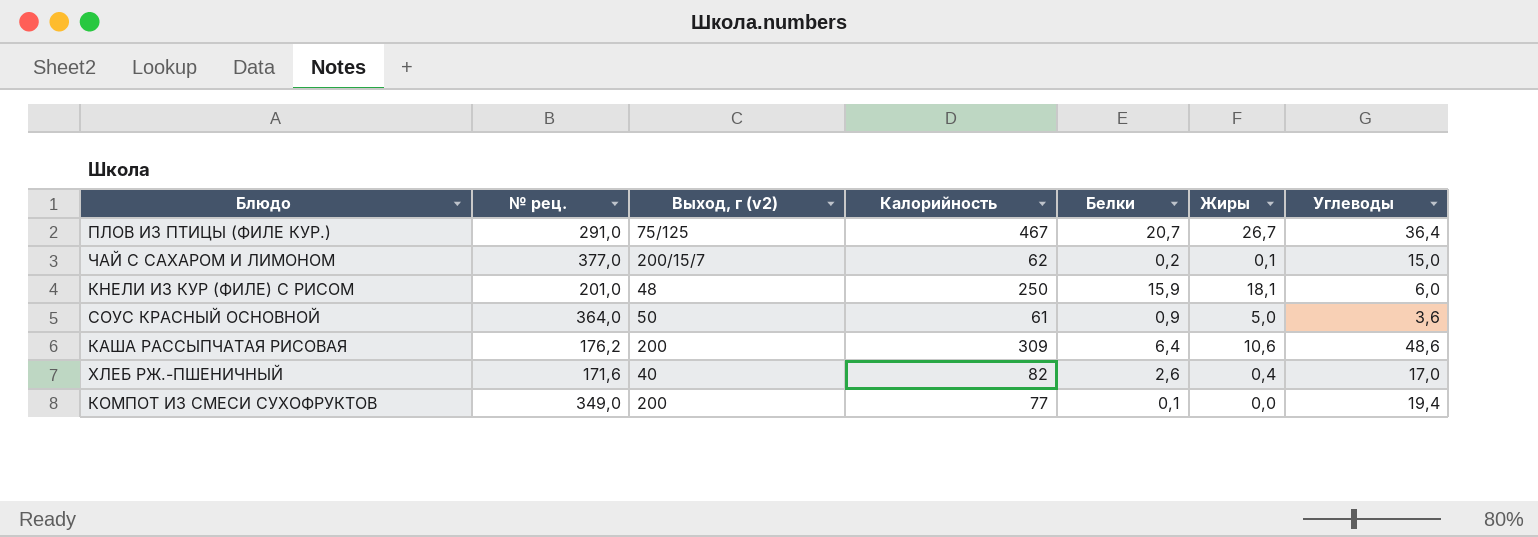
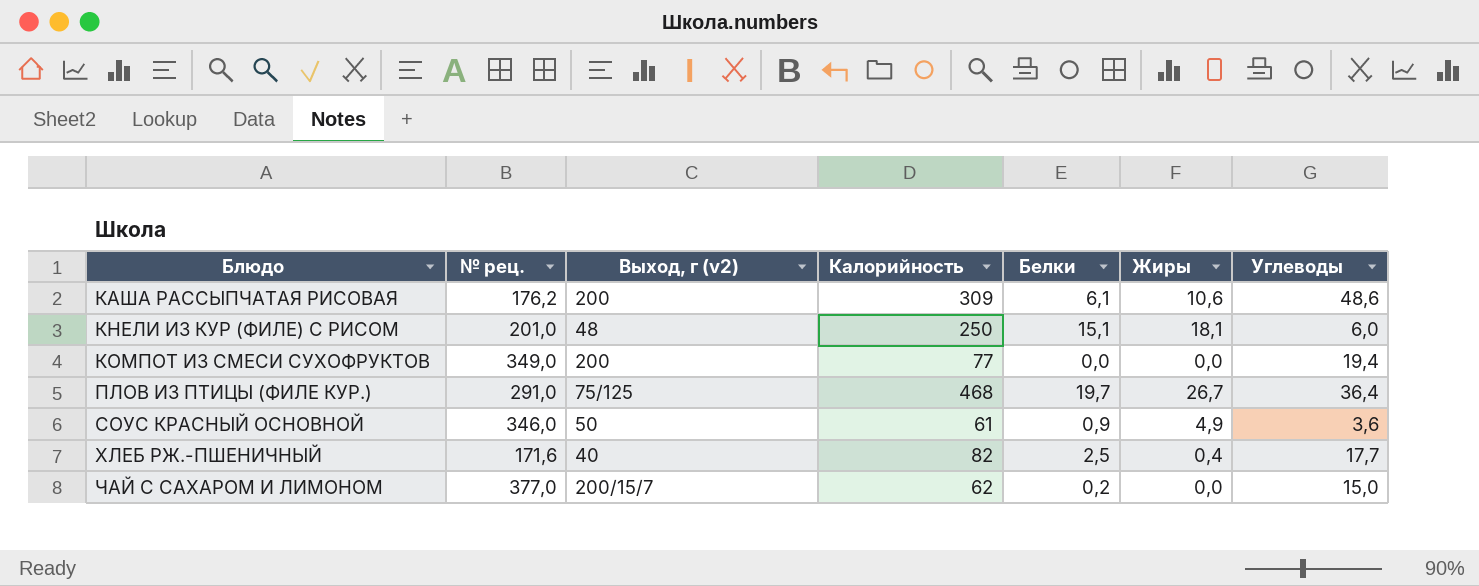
row order: none -> Блюдо ascending
КАША РАССЫПЧАТАЯ РИСОВАЯ | Белки: 6,4 -> 6,1
КНЕЛИ ИЗ КУР (ФИЛЕ) С РИСОМ | Белки: 15,9 -> 15,1
КОМПОТ ИЗ СМЕСИ СУХОФРУКТОВ | Белки: 0,1 -> 0,0
ПЛОВ ИЗ ПТИЦЫ (ФИЛЕ КУР.) | Калорийность: 467 -> 468
ПЛОВ ИЗ ПТИЦЫ (ФИЛЕ КУР.) | Белки: 20,7 -> 19,7
СОУС КРАСНЫЙ ОСНОВНОЙ | № рец.: 364,0 -> 346,0
СОУС КРАСНЫЙ ОСНОВНОЙ | Жиры: 5,0 -> 4,9
ХЛЕБ РЖ.-ПШЕНИЧНЫЙ | Белки: 2,6 -> 2,5
ХЛЕБ РЖ.-ПШЕНИЧНЫЙ | Углеводы: 17,0 -> 17,7
ЧАЙ С САХАРОМ И ЛИМОНОМ | Жиры: 0,1 -> 0,0

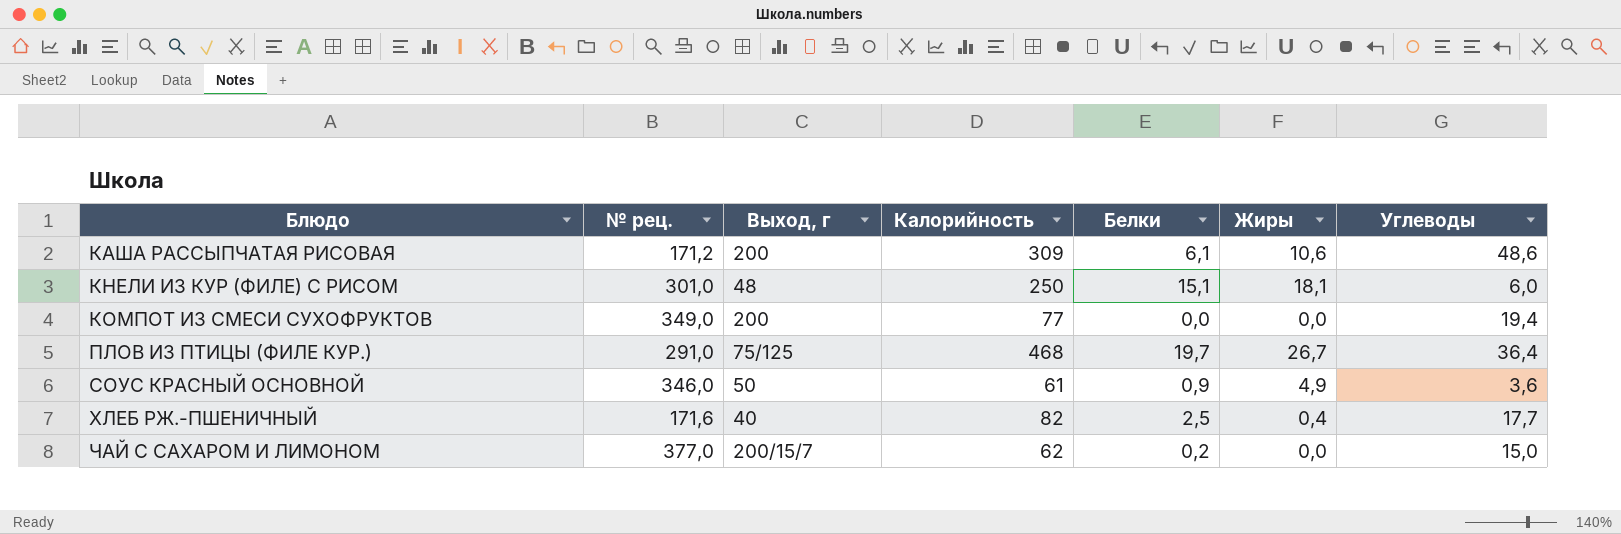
column name: Выход, г (v2) -> Выход, г
КАША РАССЫПЧАТАЯ РИСОВАЯ | № рец.: 176,2 -> 171,2
КНЕЛИ ИЗ КУР (ФИЛЕ) С РИСОМ | № рец.: 201,0 -> 301,0

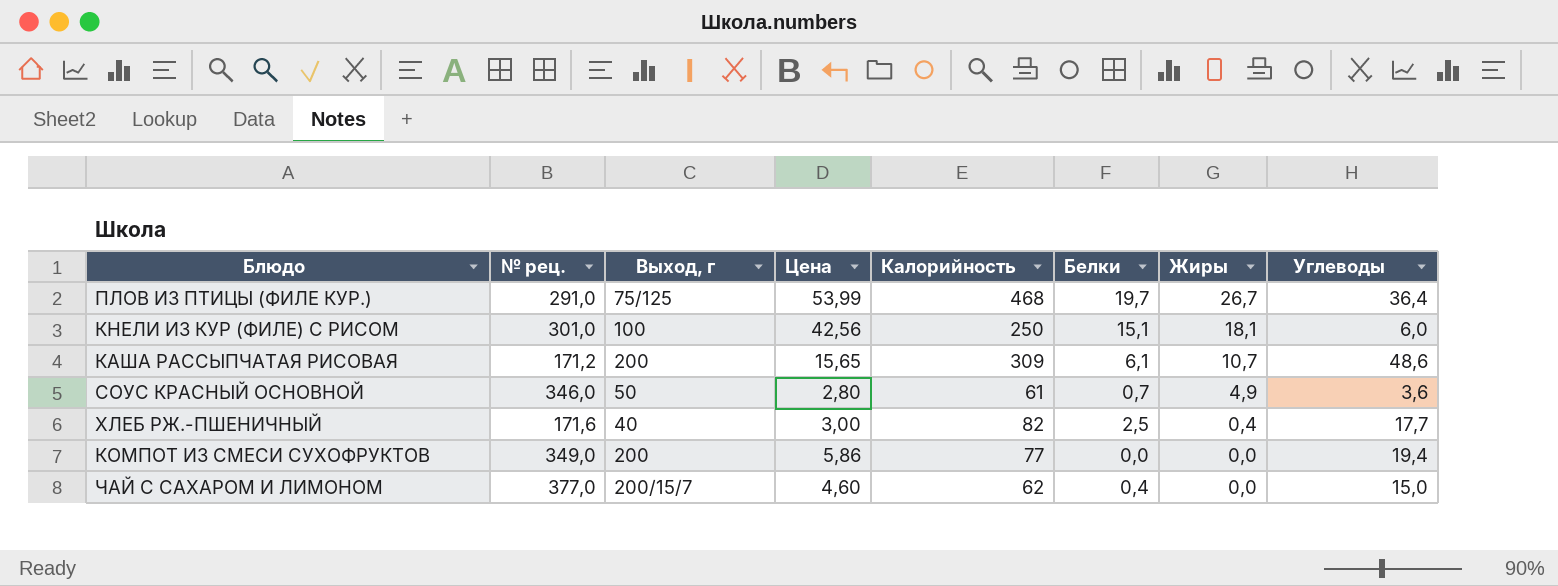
row order: Блюдо ascending -> Жиры descending
column Цена | position: none -> 4
КНЕЛИ ИЗ КУР (ФИЛЕ) С РИСОМ | Выход, г: 48 -> 100
КАША РАССЫПЧАТАЯ РИСОВАЯ | Жиры: 10,6 -> 10,7
СОУС КРАСНЫЙ ОСНОВНОЙ | Белки: 0,9 -> 0,7
ЧАЙ С САХАРОМ И ЛИМОНОМ | Белки: 0,2 -> 0,4

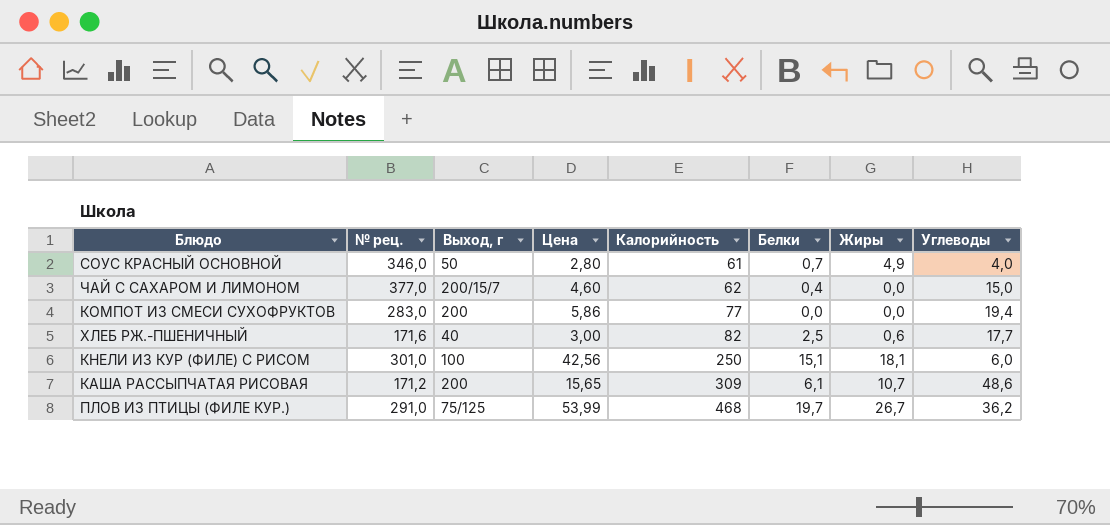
row order: Жиры descending -> Калорийность ascending
СОУС КРАСНЫЙ ОСНОВНОЙ | Углеводы: 3,6 -> 4,0
КОМПОТ ИЗ СМЕСИ СУХОФРУКТОВ | № рец.: 349,0 -> 283,0
ХЛЕБ РЖ.-ПШЕНИЧНЫЙ | Жиры: 0,4 -> 0,6
ПЛОВ ИЗ ПТИЦЫ (ФИЛЕ КУР.) | Углеводы: 36,4 -> 36,2

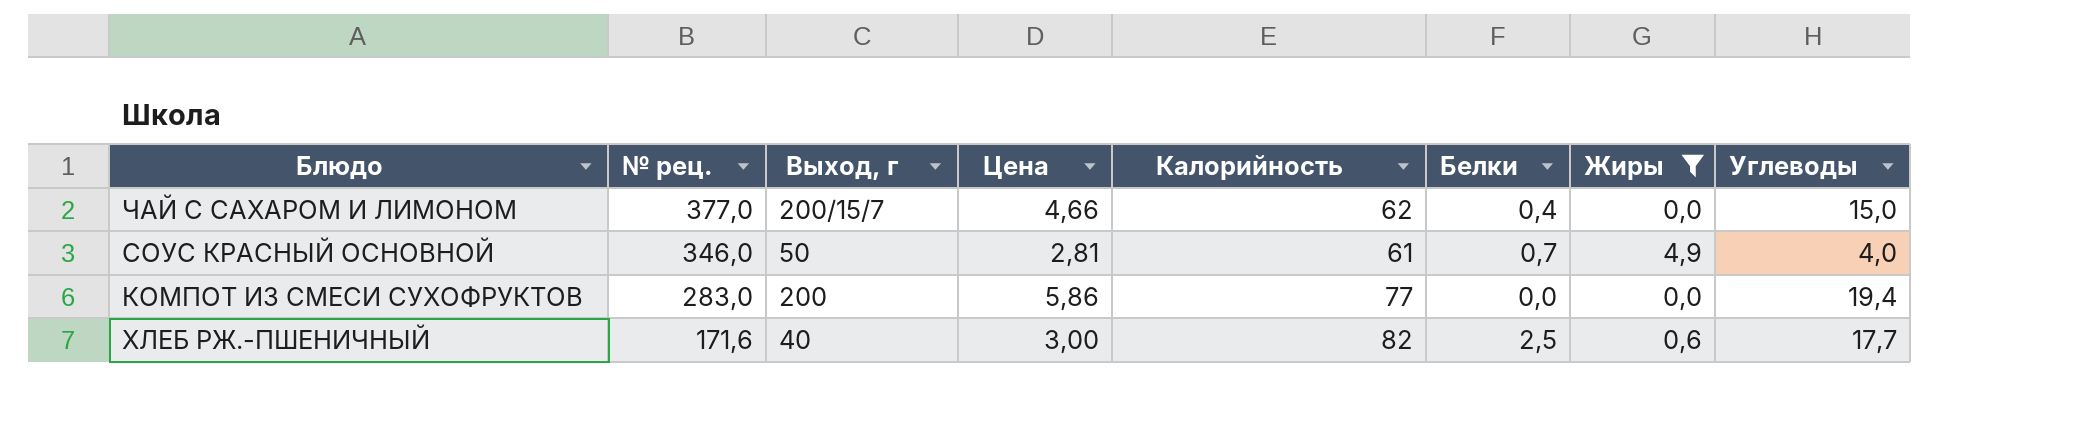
filter: none -> Жиры <= 4,9
row order: Калорийность ascending -> № рец. descending
ЧАЙ С САХАРОМ И ЛИМОНОМ | Цена: 4,60 -> 4,66
СОУС КРАСНЫЙ ОСНОВНОЙ | Цена: 2,80 -> 2,81

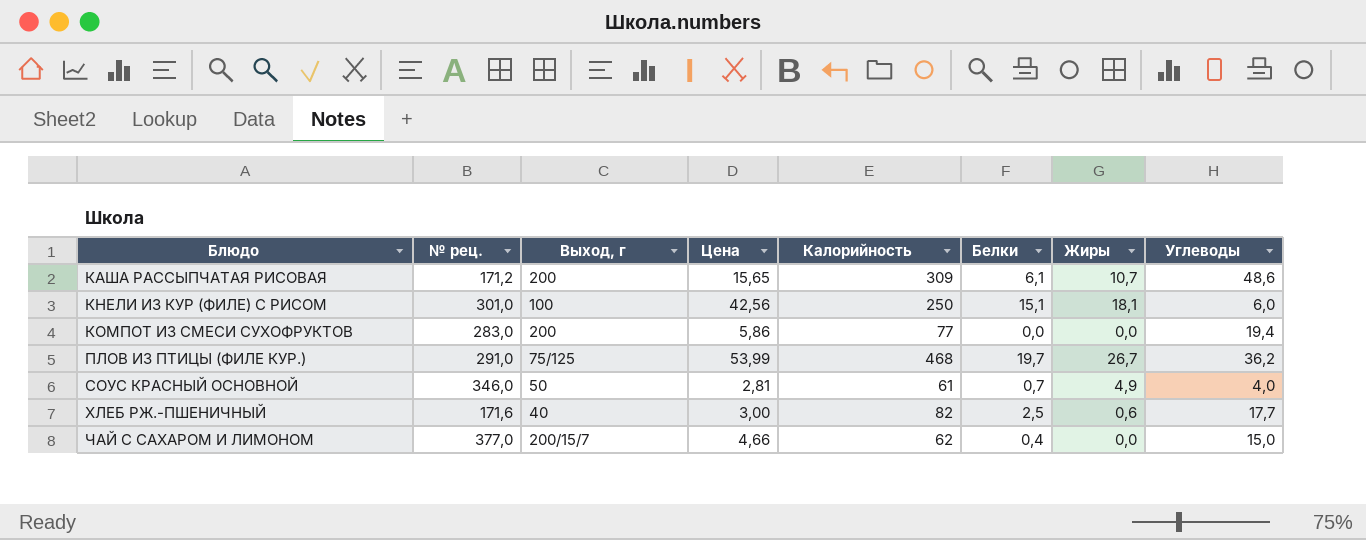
filter: Жиры <= 4,9 -> none
row order: № рец. descending -> Блюдо ascending

